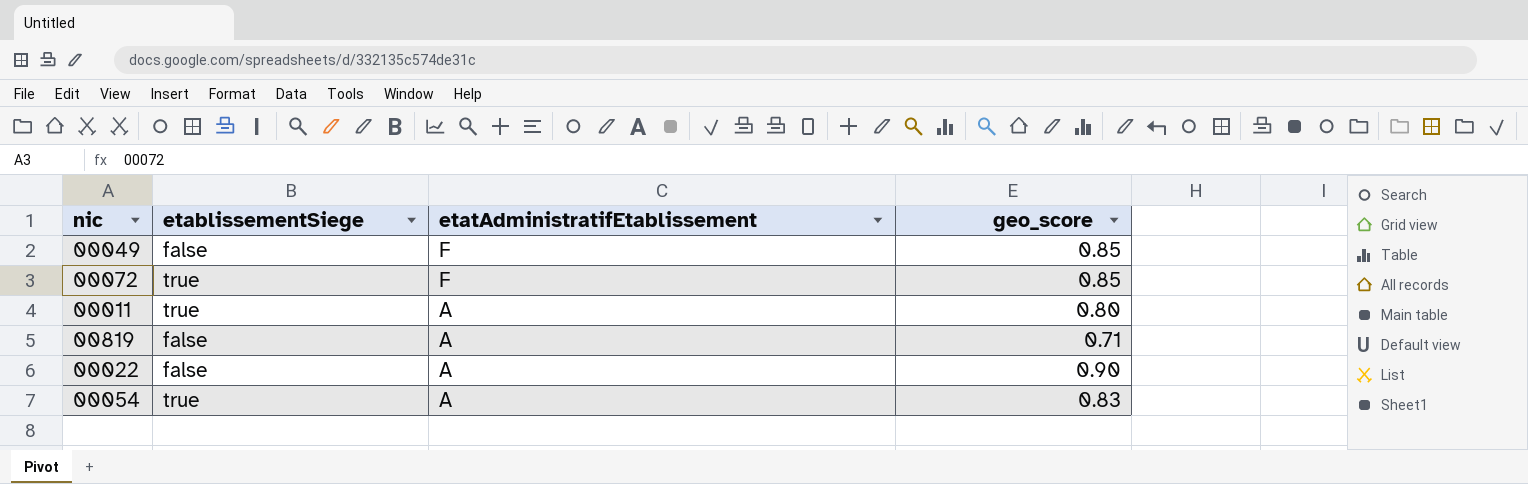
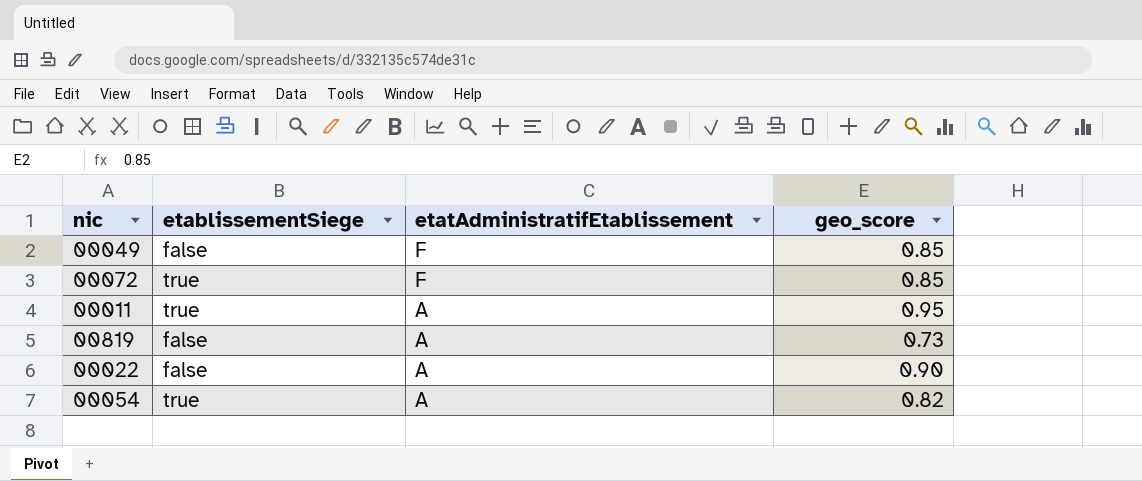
00011 | geo_score: 0.80 -> 0.95
00819 | geo_score: 0.71 -> 0.73
00054 | geo_score: 0.83 -> 0.82

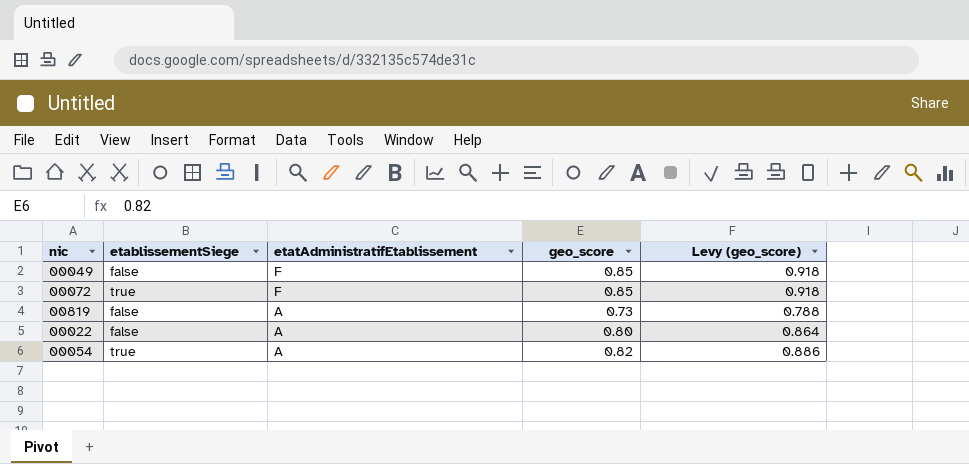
column Levy (geo_score) | formula: none -> [geo_score] * 1.08
row 00011: true | A | 0.95 -> none
00022 | geo_score: 0.90 -> 0.80

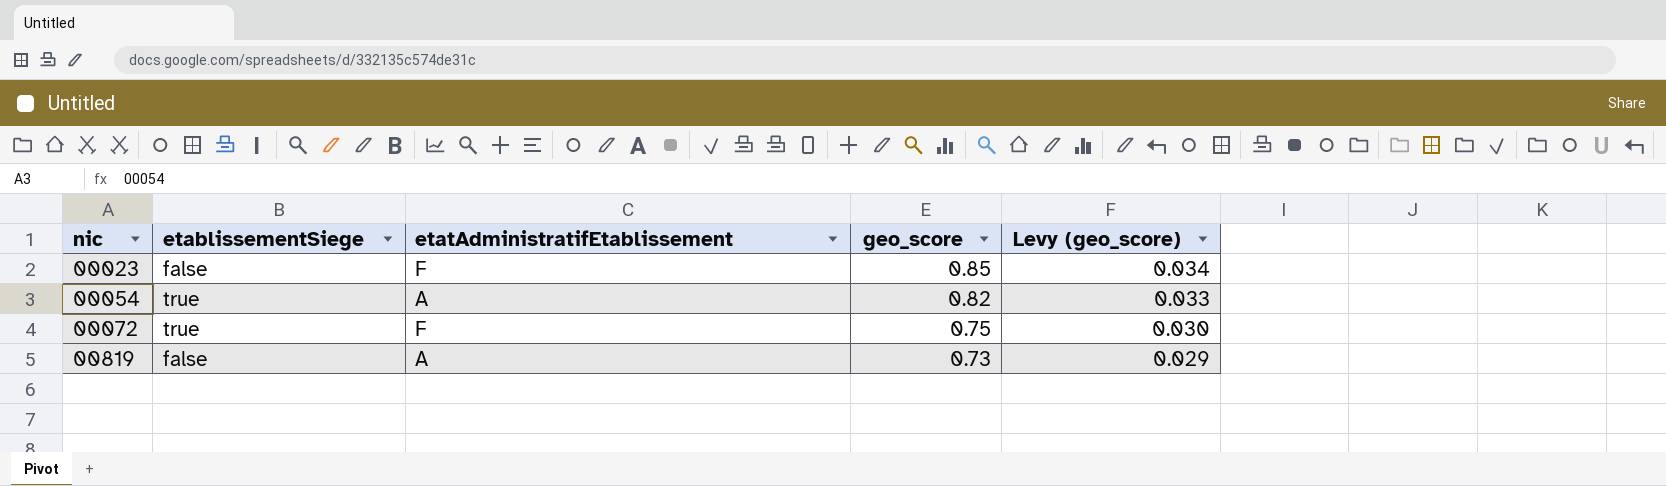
row order: etatAdministratifEtablissement descending -> nic ascending
column Levy (geo_score) | formula: [geo_score] * 1.08 -> [geo_score] * 0.04
row 00049: false | F | 0.85 | 0.918 -> none
row 00022: false | A | 0.80 | 0.864 -> none
row 00023: none -> false | F | 0.85 | 0.034
00072 | geo_score: 0.85 -> 0.75

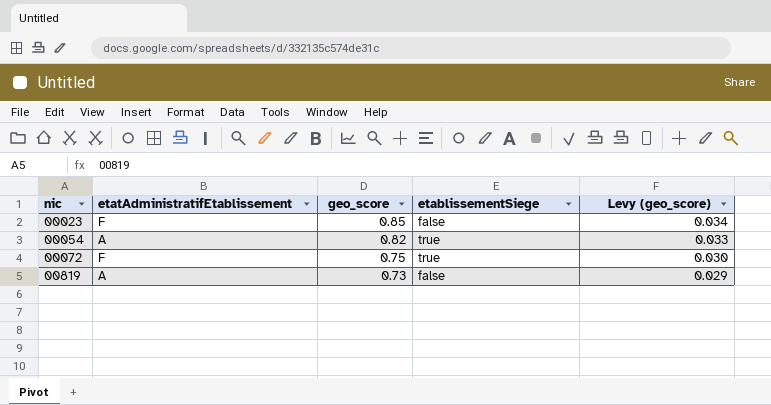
column etablissementSiege | position: 2 -> 4

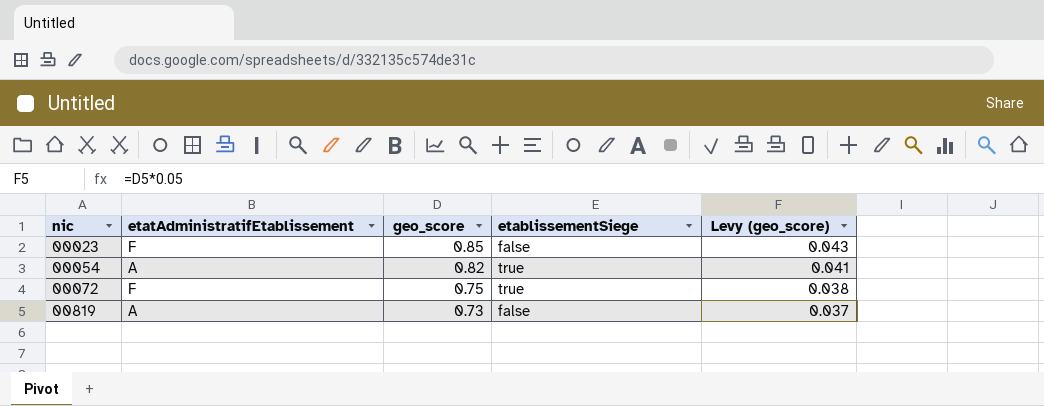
column Levy (geo_score) | formula: [geo_score] * 0.04 -> [geo_score] * 0.05

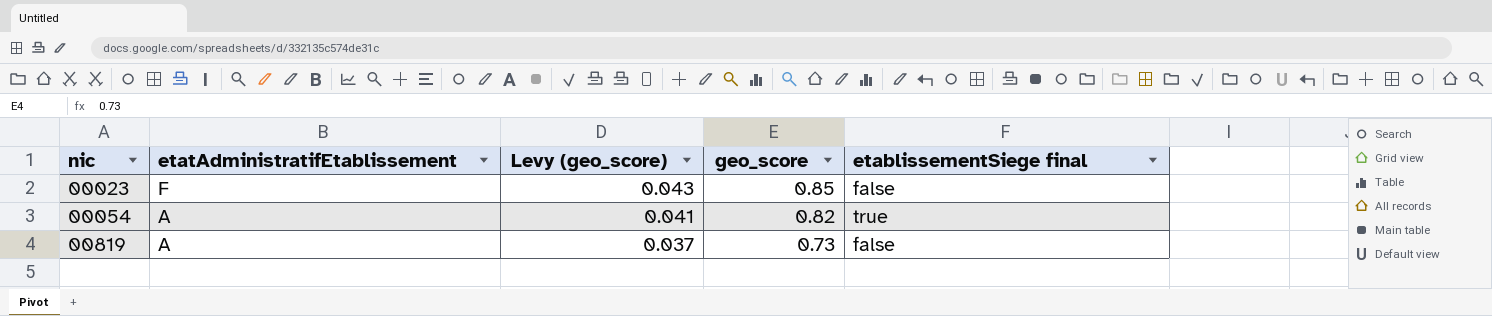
column Levy (geo_score) | position: 5 -> 3
column name: etablissementSiege -> etablissementSiege final
row 00072: F | 0.75 | true | 0.038 -> none

